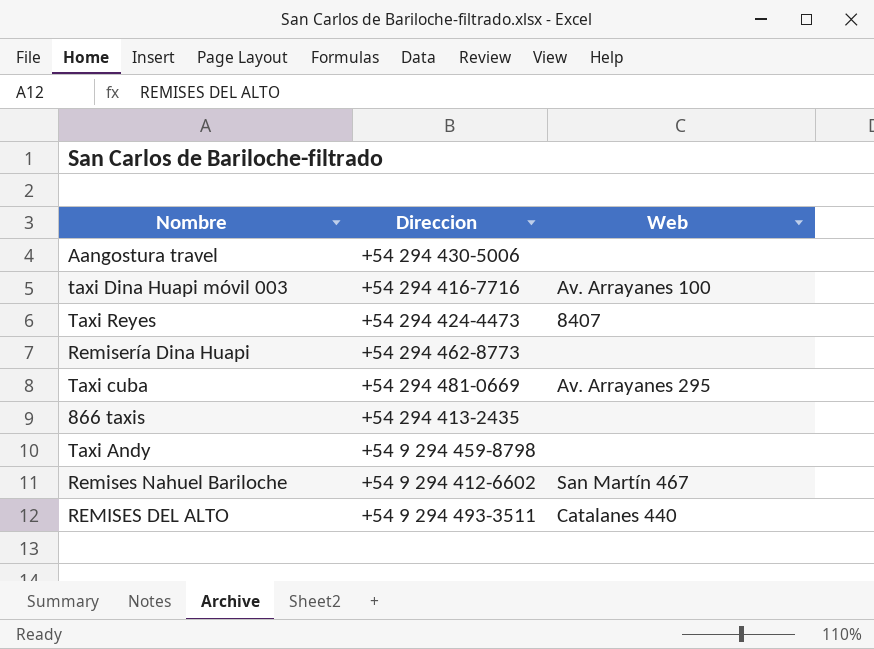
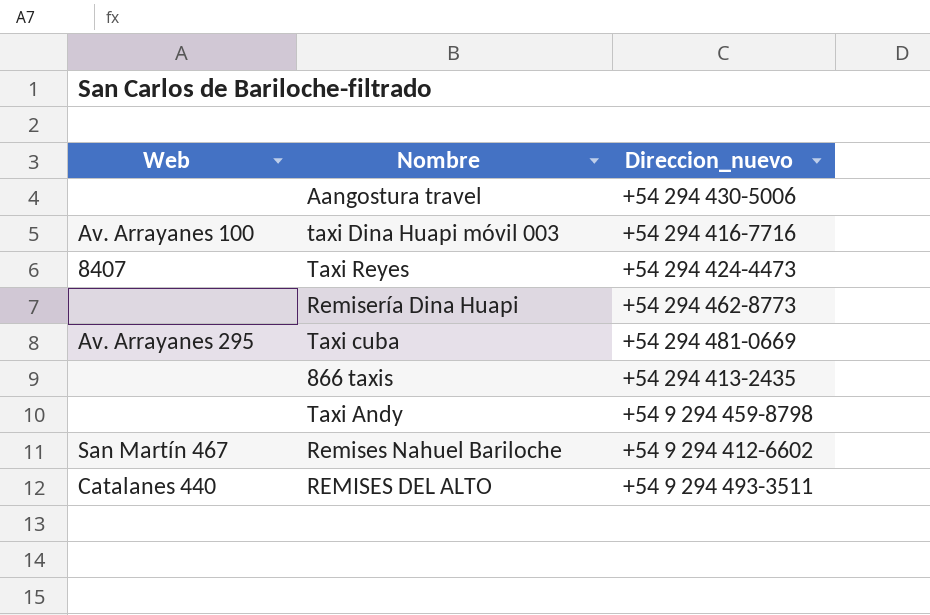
column Web | position: 3 -> 1
column name: Direccion -> Direccion_nuevo

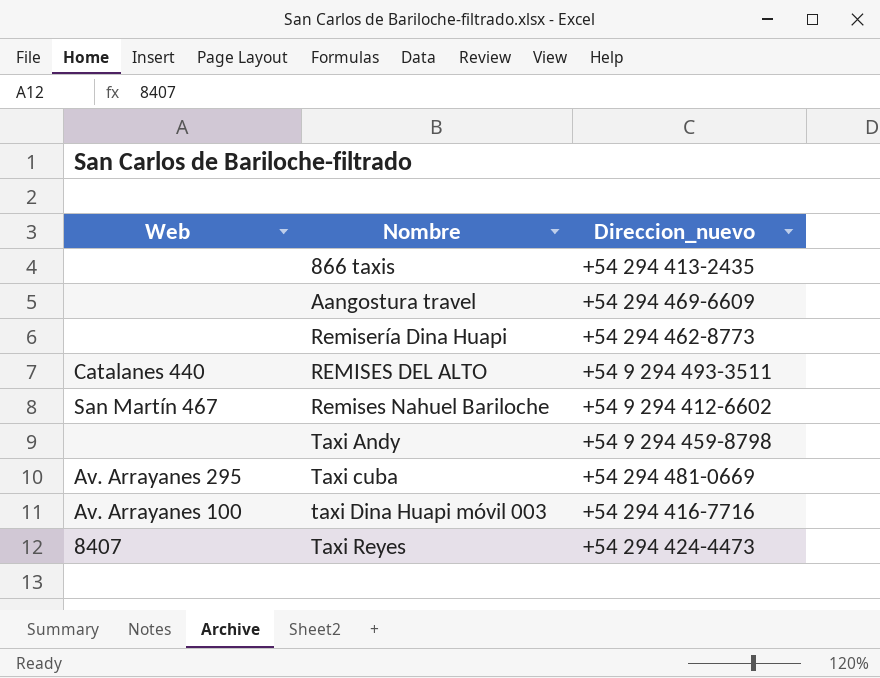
row order: none -> Nombre ascending
Aangostura travel | Direccion_nuevo: +54 294 430-5006 -> +54 294 469-6609

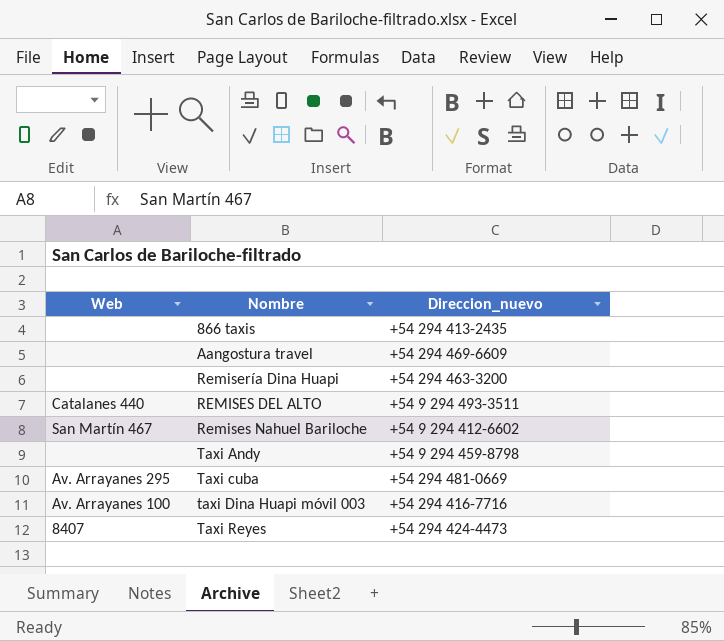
Remisería Dina Huapi | Direccion_nuevo: +54 294 462-8773 -> +54 294 463-3200

